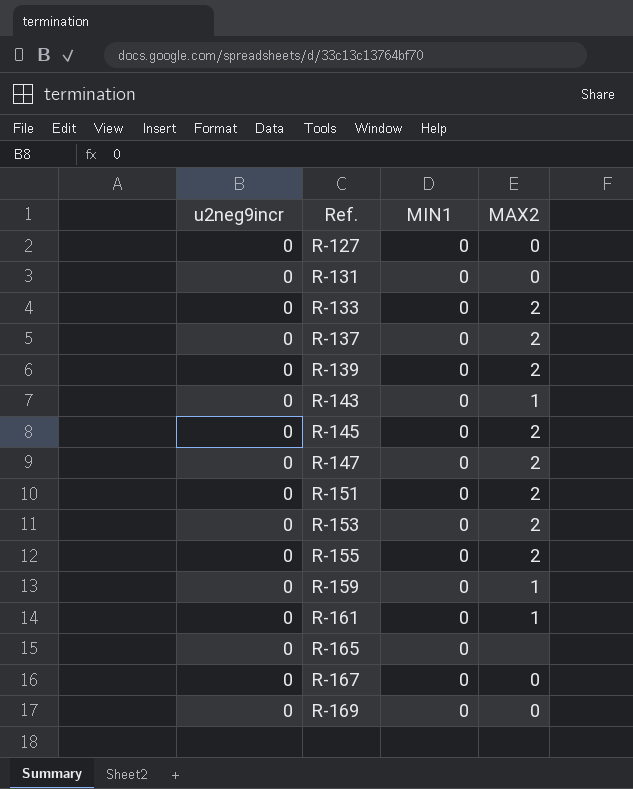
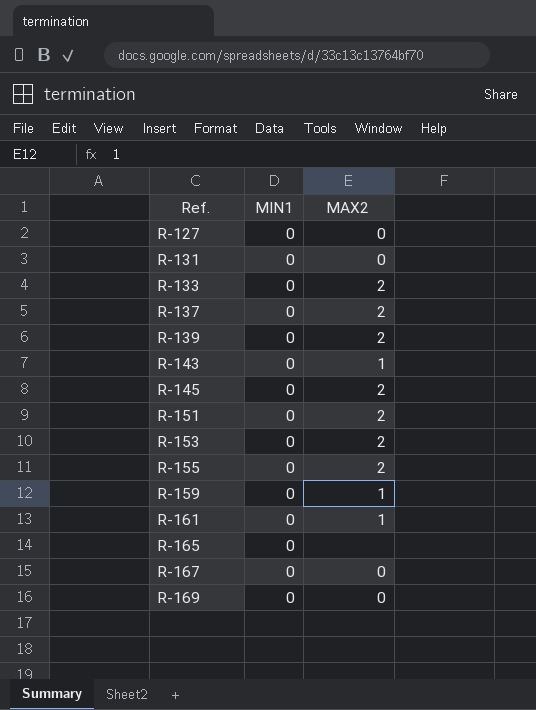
column u2neg9incr | position: 1 -> none
row R-147: 0 | 0 | 2 -> none

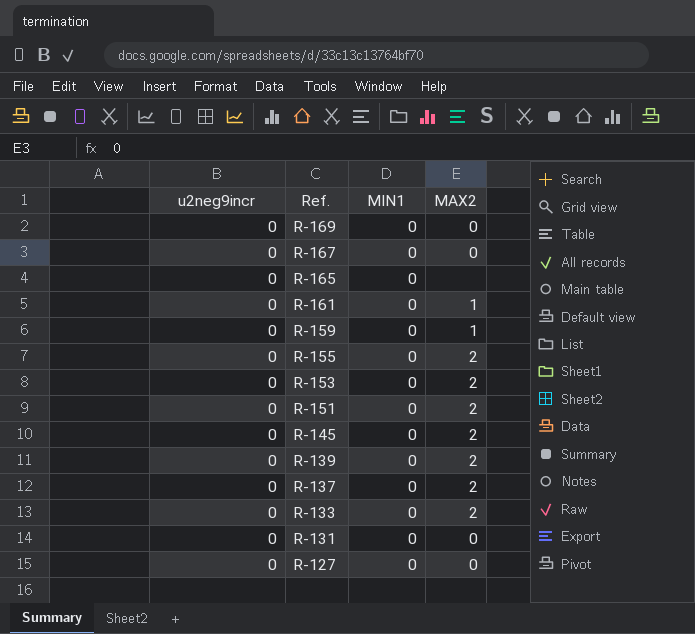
row order: Ref. ascending -> Ref. descending
column u2neg9incr | position: none -> 1
row R-143: 0 | 1 -> none

